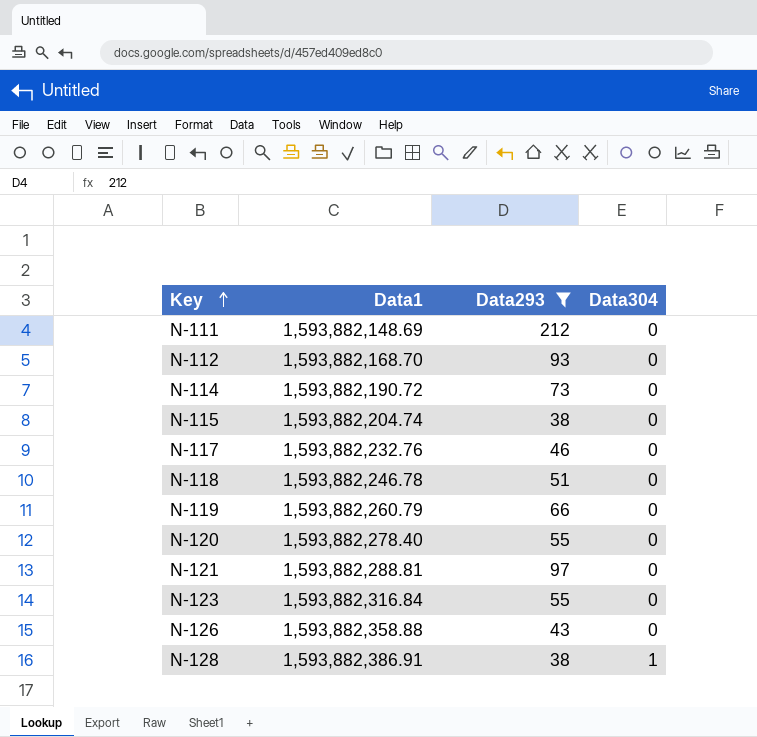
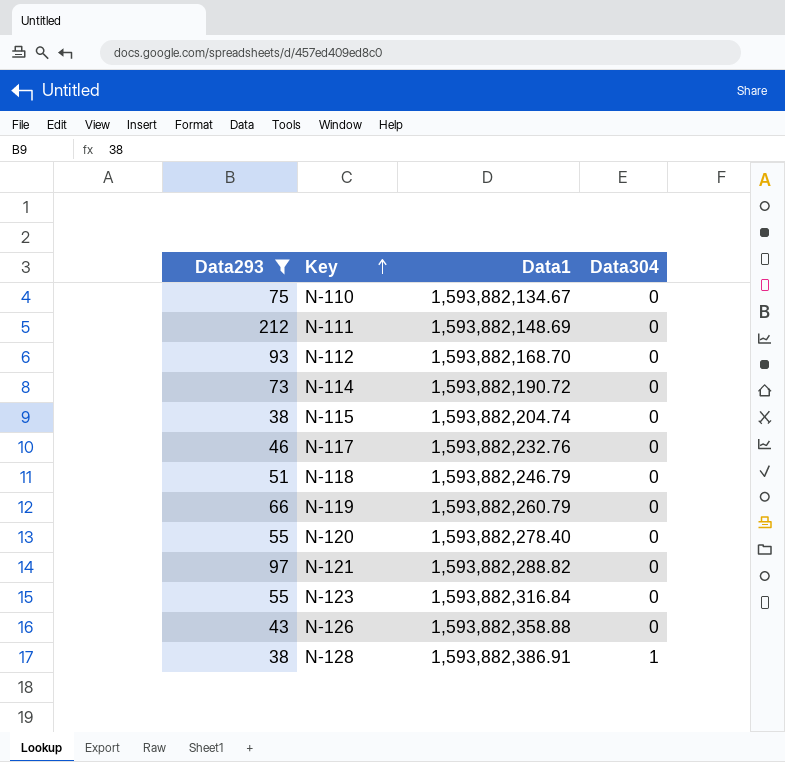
column Data293 | position: 3 -> 1
row N-110: none -> 75 | 1,593,882,134.67 | 0
N-118 | Data1: 1,593,882,246.78 -> 1,593,882,246.79
N-121 | Data1: 1,593,882,288.81 -> 1,593,882,288.82

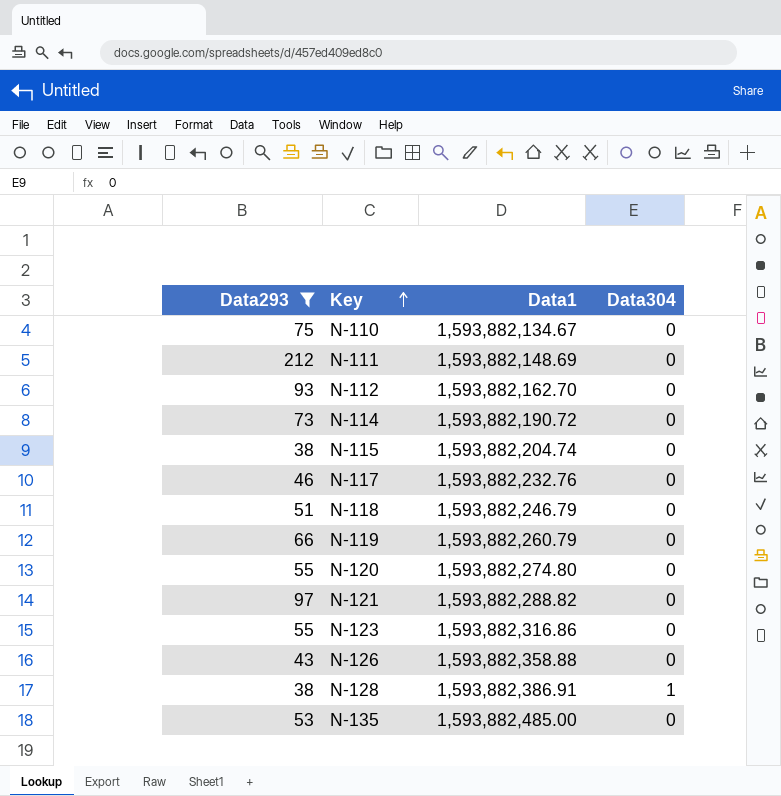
N-112 | Data1: 1,593,882,168.70 -> 1,593,882,162.70
N-120 | Data1: 1,593,882,278.40 -> 1,593,882,274.80
N-123 | Data1: 1,593,882,316.84 -> 1,593,882,316.86
row N-135: none -> 53 | 1,593,882,485.00 | 0

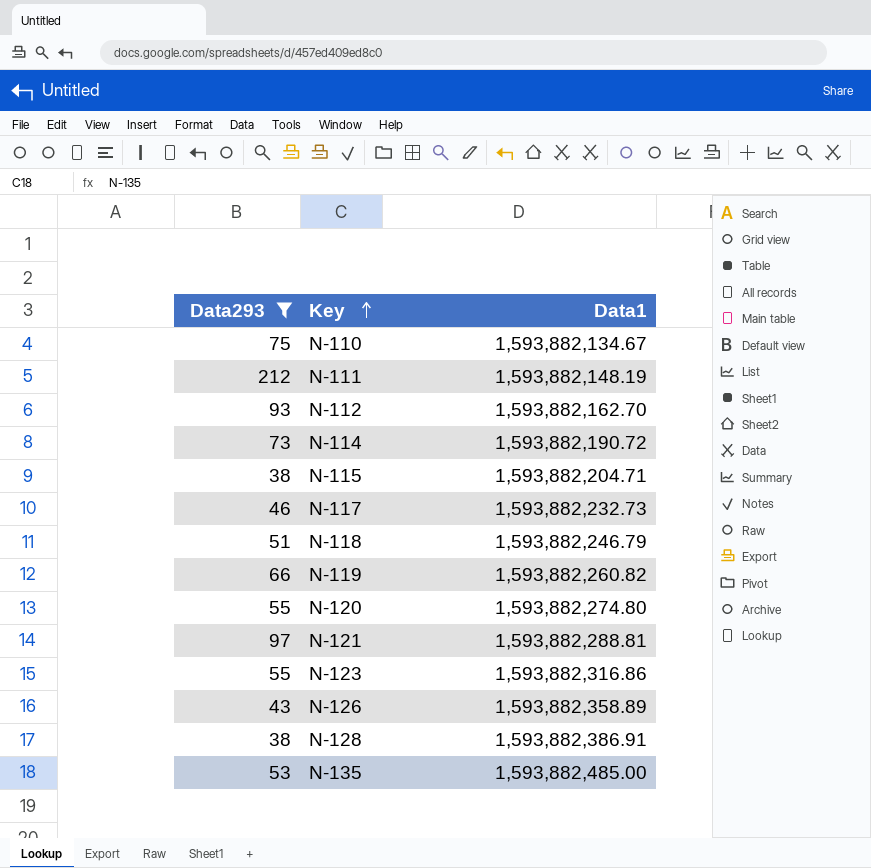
column Data304 | position: 4 -> none
N-111 | Data1: 1,593,882,148.69 -> 1,593,882,148.19
N-115 | Data1: 1,593,882,204.74 -> 1,593,882,204.71
N-117 | Data1: 1,593,882,232.76 -> 1,593,882,232.73
N-119 | Data1: 1,593,882,260.79 -> 1,593,882,260.82
N-121 | Data1: 1,593,882,288.82 -> 1,593,882,288.81
N-126 | Data1: 1,593,882,358.88 -> 1,593,882,358.89

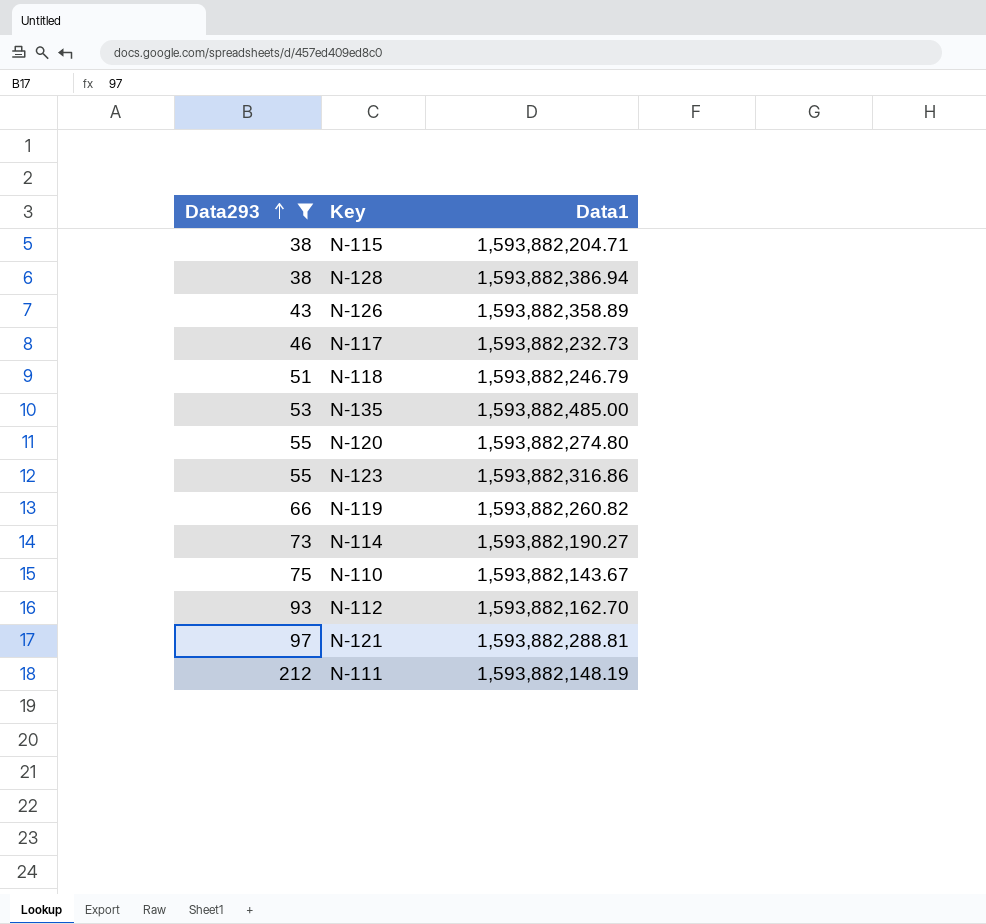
row order: Key ascending -> Data293 ascending
N-128 | Data1: 1,593,882,386.91 -> 1,593,882,386.94
N-114 | Data1: 1,593,882,190.72 -> 1,593,882,190.27
N-110 | Data1: 1,593,882,134.67 -> 1,593,882,143.67

